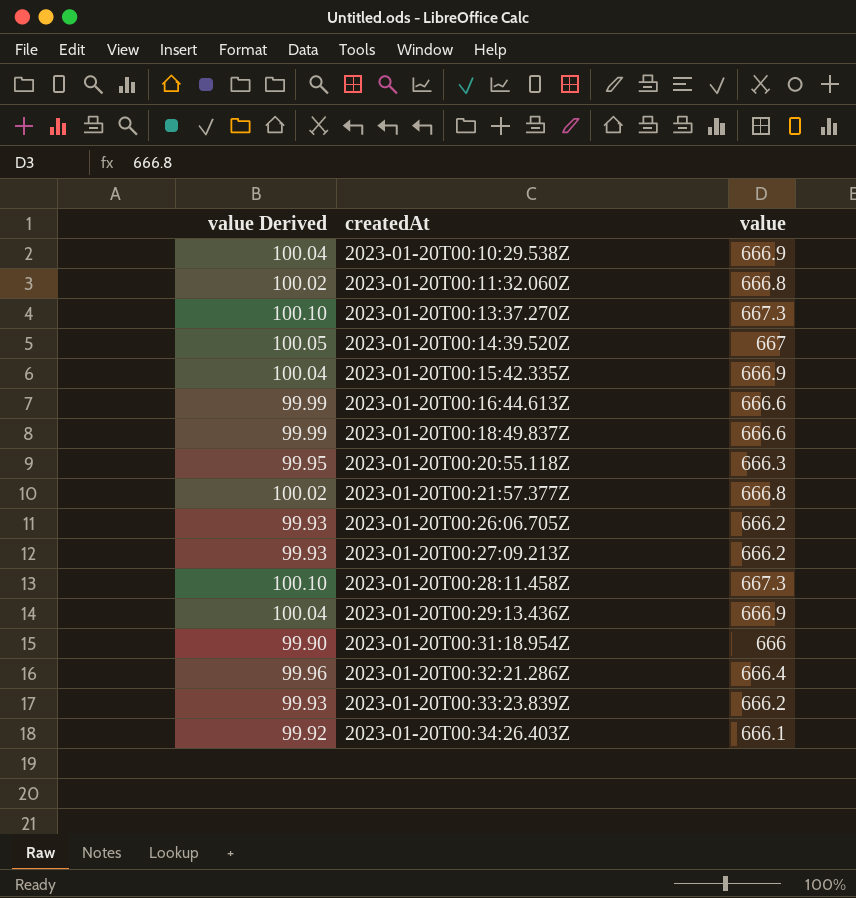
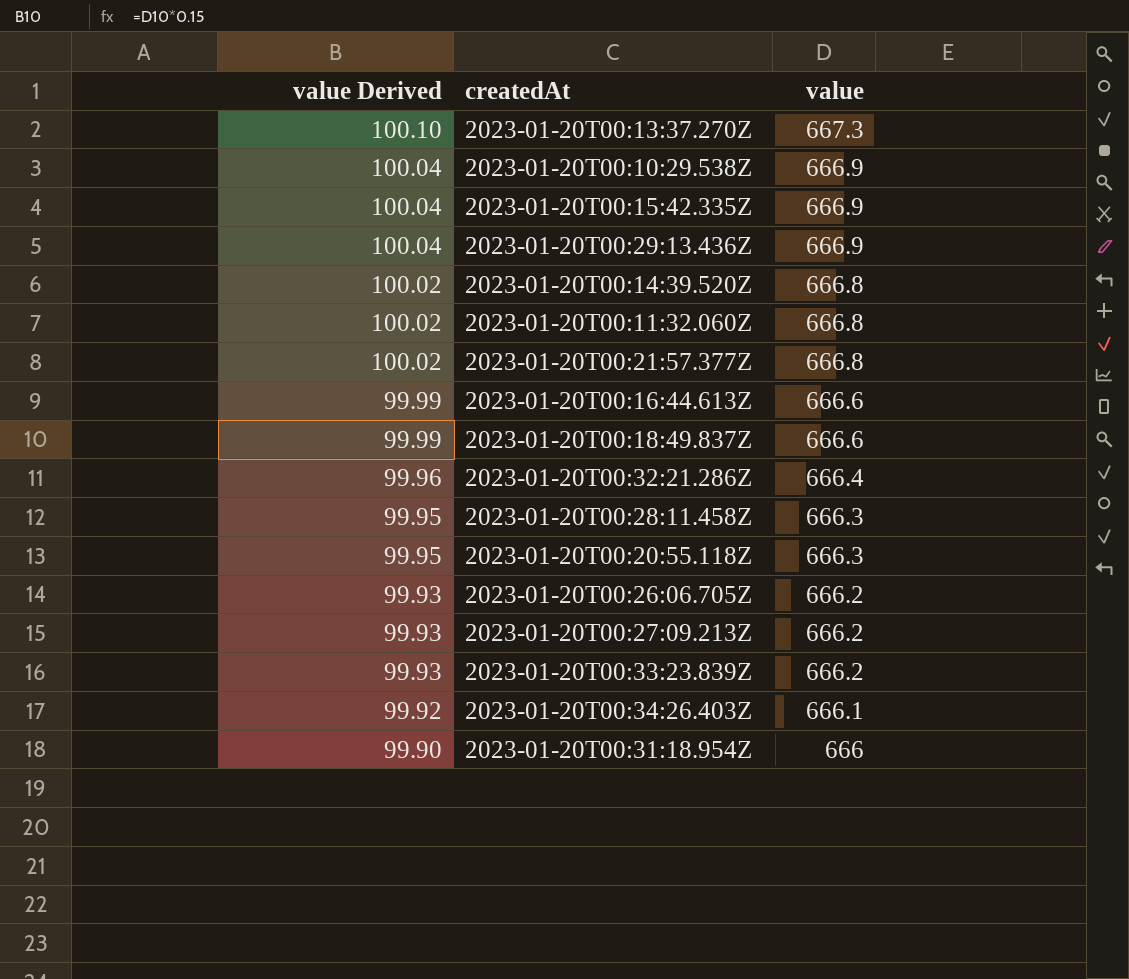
row order: createdAt ascending -> value Derived descending
2023-01-20T00:14:39.520Z | value Derived: 100.05 -> 100.02
2023-01-20T00:14:39.520Z | value: 667 -> 666.8
2023-01-20T00:28:11.458Z | value Derived: 100.10 -> 99.95
2023-01-20T00:28:11.458Z | value: 667.3 -> 666.3

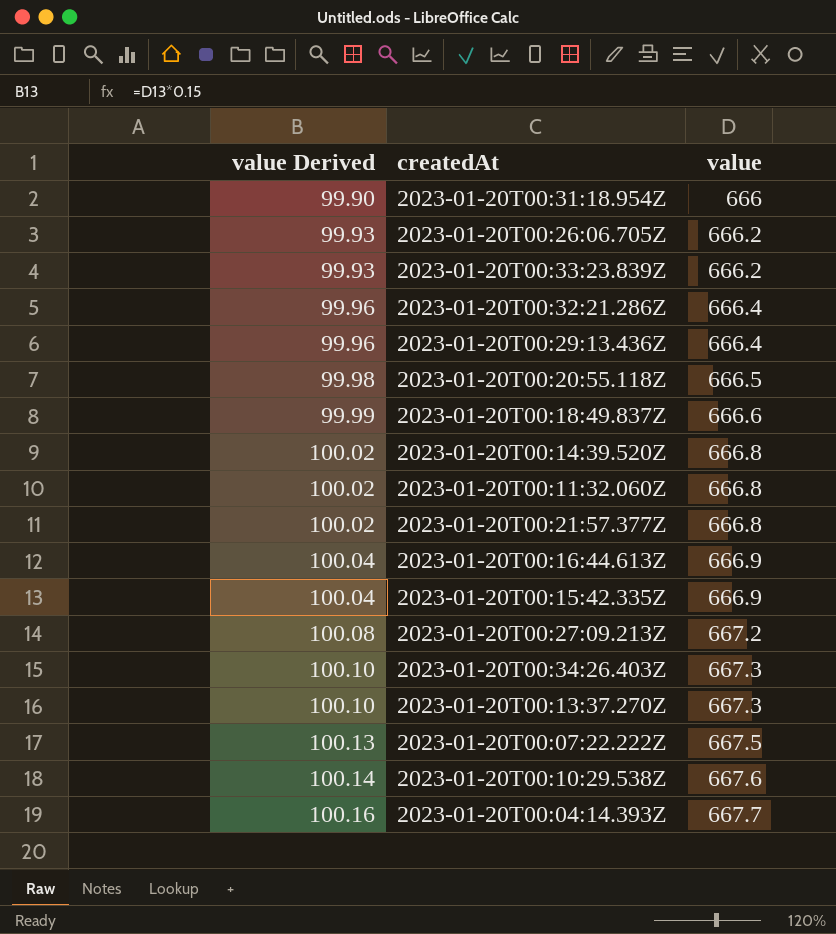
row order: value Derived descending -> value Derived ascending
row 2023-01-20T00:28:11.458Z: 99.95 | 666.3 -> none
2023-01-20T00:29:13.436Z | value Derived: 100.04 -> 99.96
2023-01-20T00:29:13.436Z | value: 666.9 -> 666.4
2023-01-20T00:20:55.118Z | value Derived: 99.95 -> 99.98
2023-01-20T00:20:55.118Z | value: 666.3 -> 666.5
2023-01-20T00:16:44.613Z | value Derived: 99.99 -> 100.04
2023-01-20T00:16:44.613Z | value: 666.6 -> 666.9
2023-01-20T00:27:09.213Z | value Derived: 99.93 -> 100.08
2023-01-20T00:27:09.213Z | value: 666.2 -> 667.2
2023-01-20T00:34:26.403Z | value Derived: 99.92 -> 100.10
2023-01-20T00:34:26.403Z | value: 666.1 -> 667.3
row 2023-01-20T00:07:22.222Z: none -> 100.13 | 667.5
2023-01-20T00:10:29.538Z | value Derived: 100.04 -> 100.14
2023-01-20T00:10:29.538Z | value: 666.9 -> 667.6
row 2023-01-20T00:04:14.393Z: none -> 100.16 | 667.7

